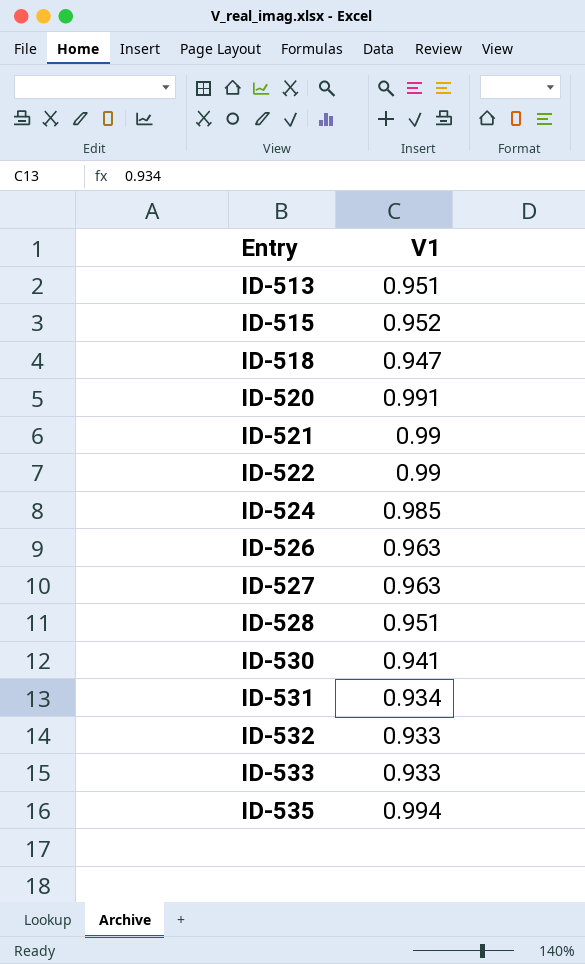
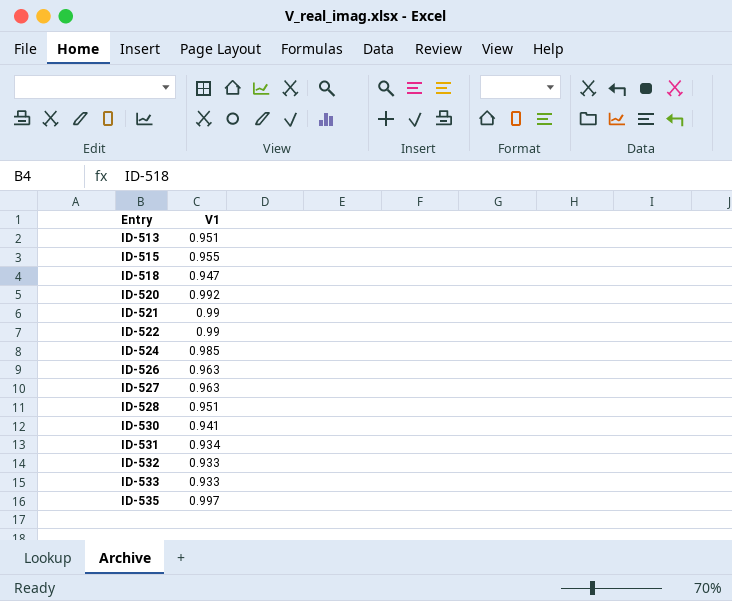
ID-515 | V1: 0.952 -> 0.955
ID-520 | V1: 0.991 -> 0.992
ID-535 | V1: 0.994 -> 0.997

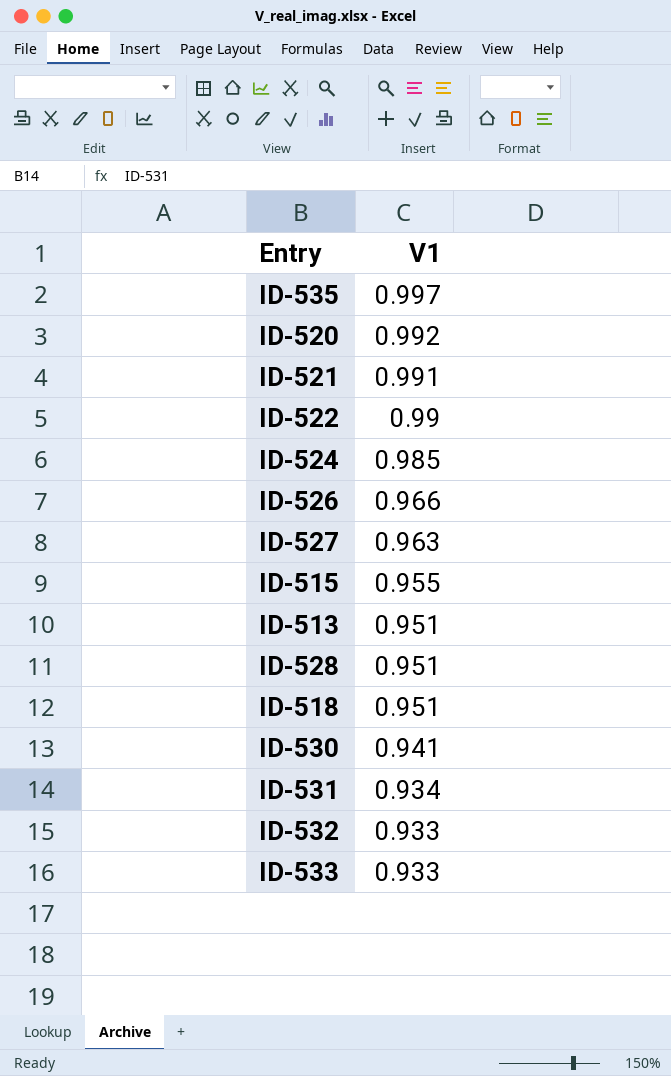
row order: Entry ascending -> V1 descending
ID-521 | V1: 0.99 -> 0.991
ID-526 | V1: 0.963 -> 0.966
ID-518 | V1: 0.947 -> 0.951

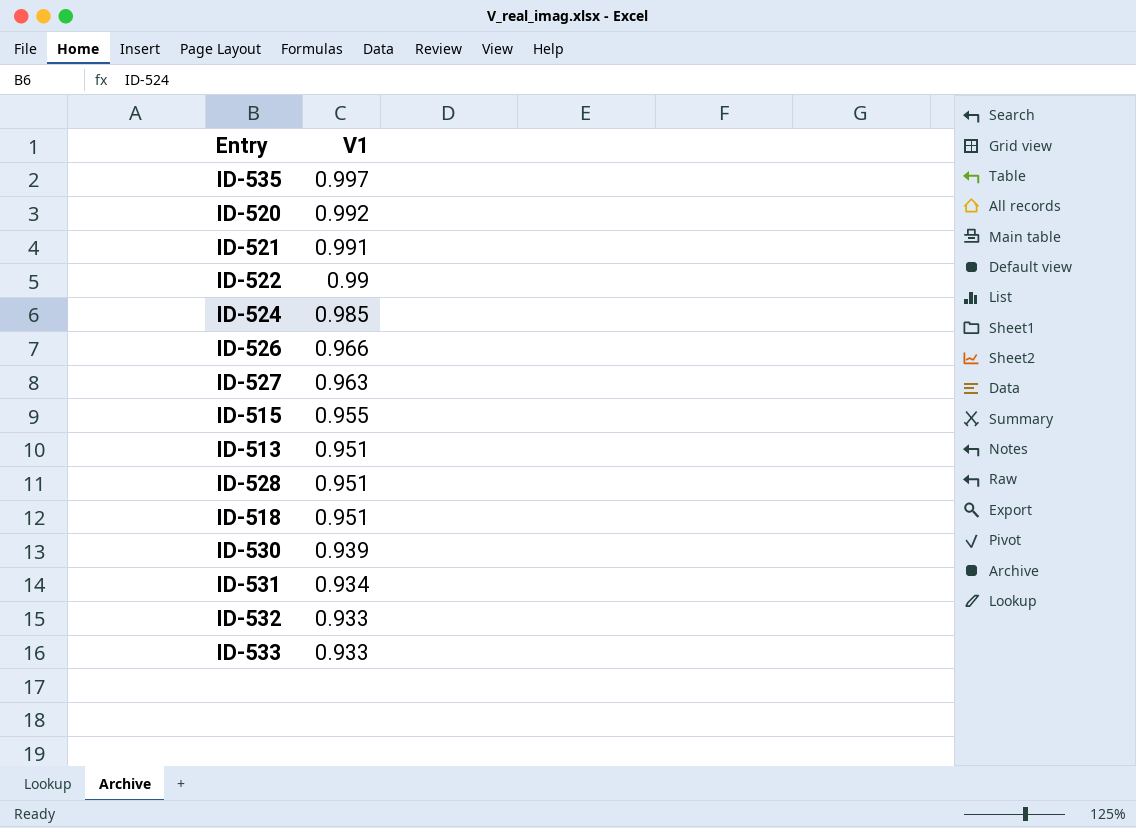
ID-530 | V1: 0.941 -> 0.939

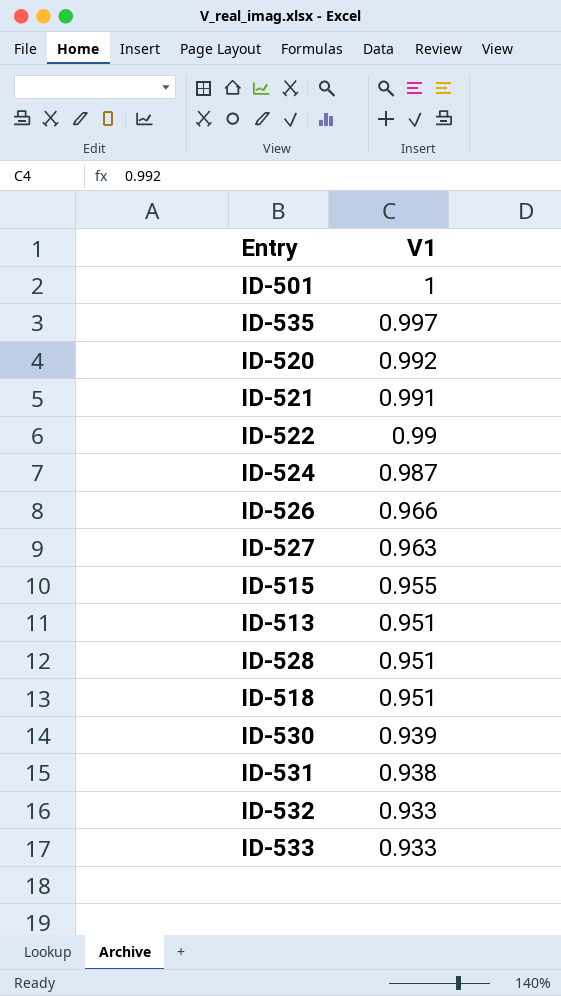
row ID-501: none -> 1
ID-524 | V1: 0.985 -> 0.987
ID-531 | V1: 0.934 -> 0.938

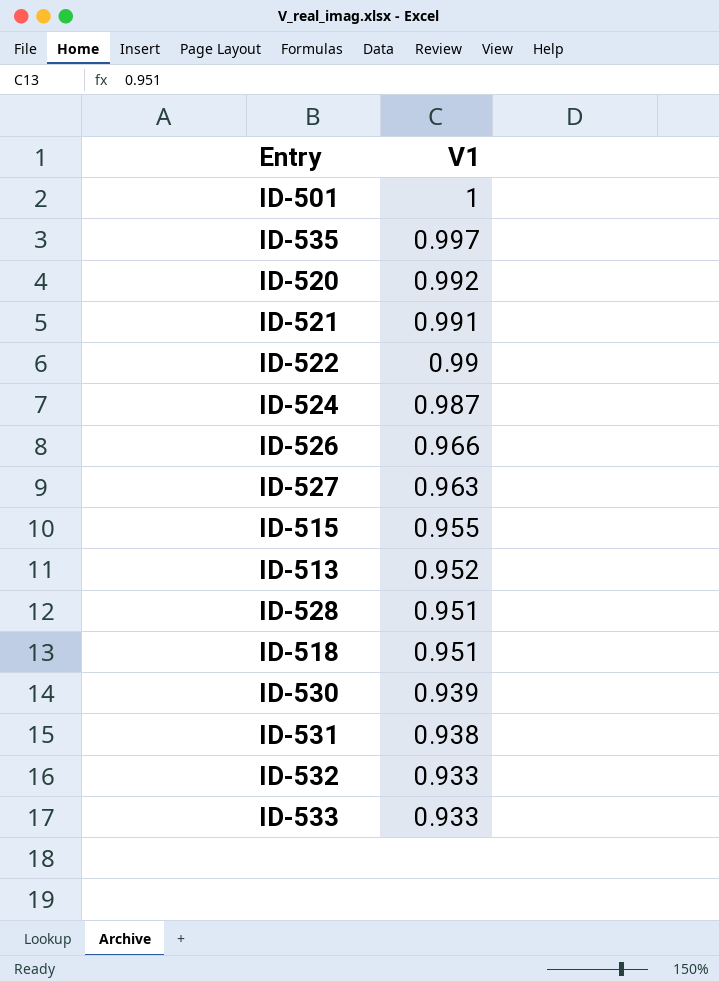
ID-513 | V1: 0.951 -> 0.952

